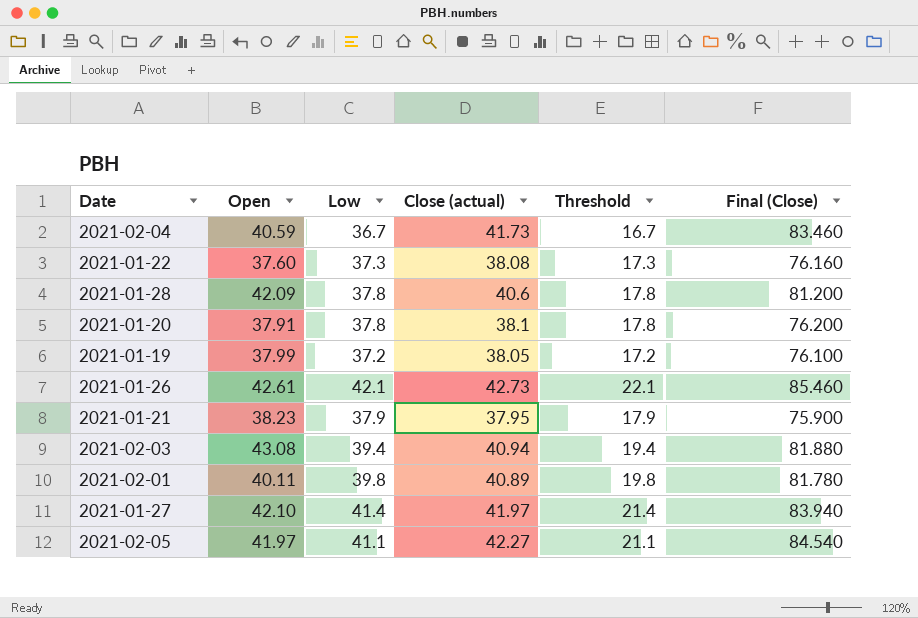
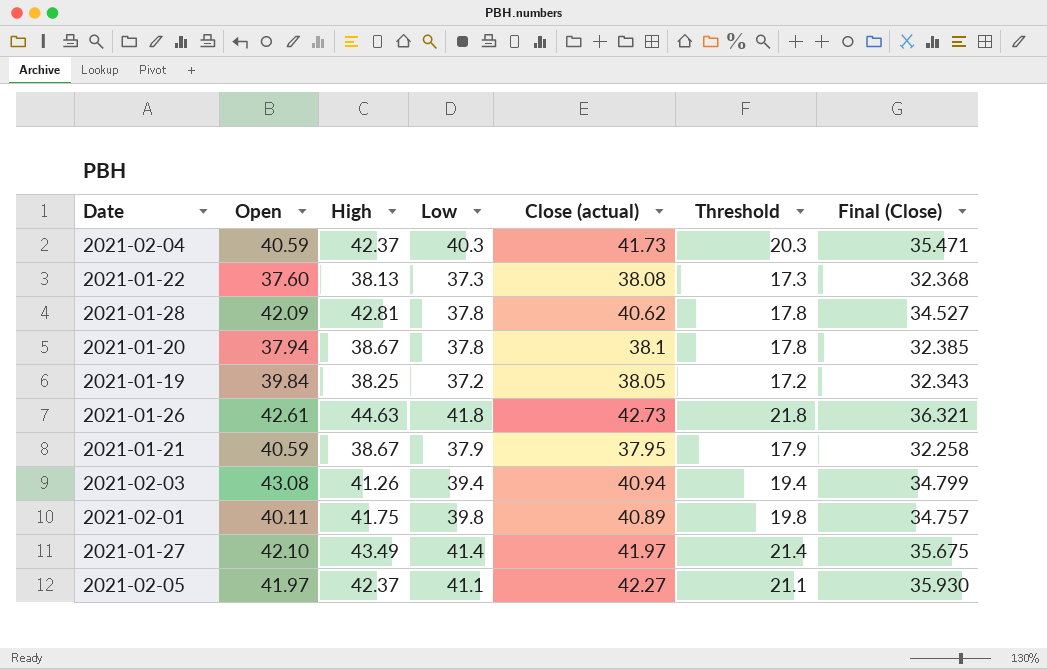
column High | position: none -> 3
column Final (Close) | formula: [Close (actual)] * 2 -> [Close (actual)] * 0.85
2021-02-04 | Low: 36.7 -> 40.3
2021-02-04 | Threshold: 16.7 -> 20.3
2021-01-28 | Close (actual): 40.6 -> 40.62
2021-01-20 | Open: 37.91 -> 37.94
2021-01-19 | Open: 37.99 -> 39.84
2021-01-26 | Low: 42.1 -> 41.8
2021-01-26 | Threshold: 22.1 -> 21.8
2021-01-21 | Open: 38.23 -> 40.59

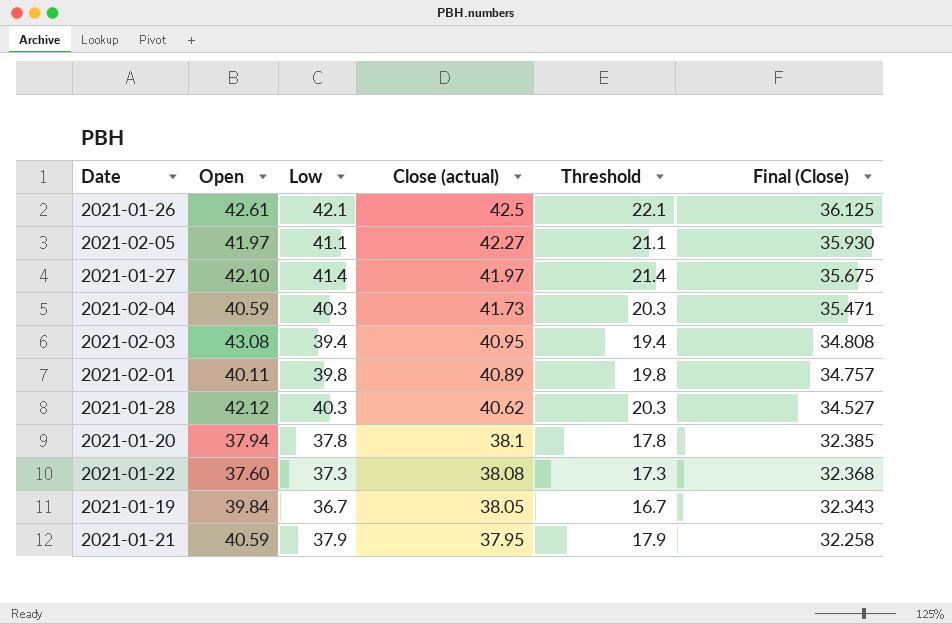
row order: none -> Close (actual) descending
column High | position: 3 -> none
2021-01-26 | Low: 41.8 -> 42.1
2021-01-26 | Close (actual): 42.73 -> 42.5
2021-01-26 | Threshold: 21.8 -> 22.1
2021-01-26 | Final (Close): 36.321 -> 36.125
2021-02-03 | Close (actual): 40.94 -> 40.95
2021-02-03 | Final (Close): 34.799 -> 34.808
2021-01-28 | Open: 42.09 -> 42.12
2021-01-28 | Low: 37.8 -> 40.3
2021-01-28 | Threshold: 17.8 -> 20.3
2021-01-19 | Low: 37.2 -> 36.7
2021-01-19 | Threshold: 17.2 -> 16.7

